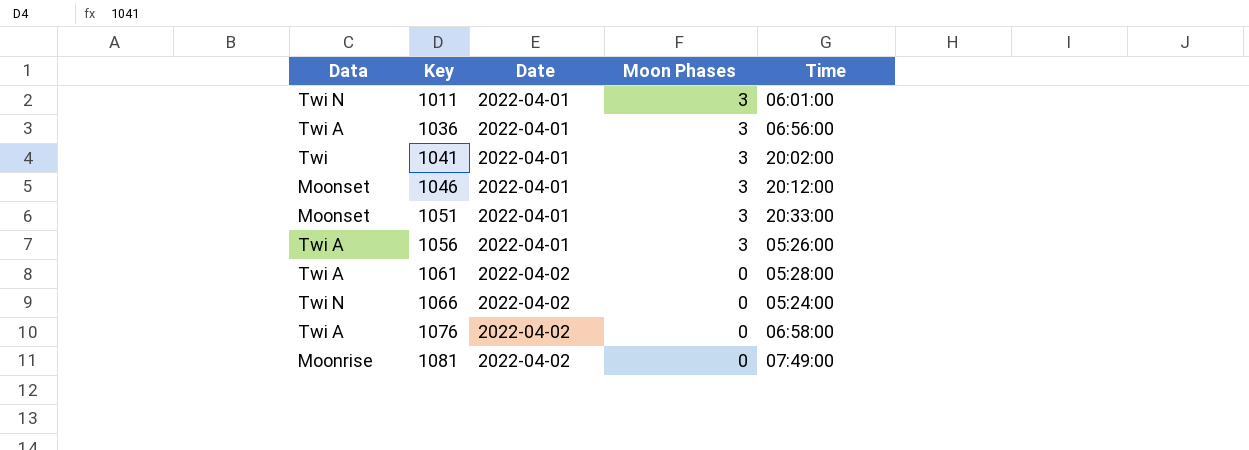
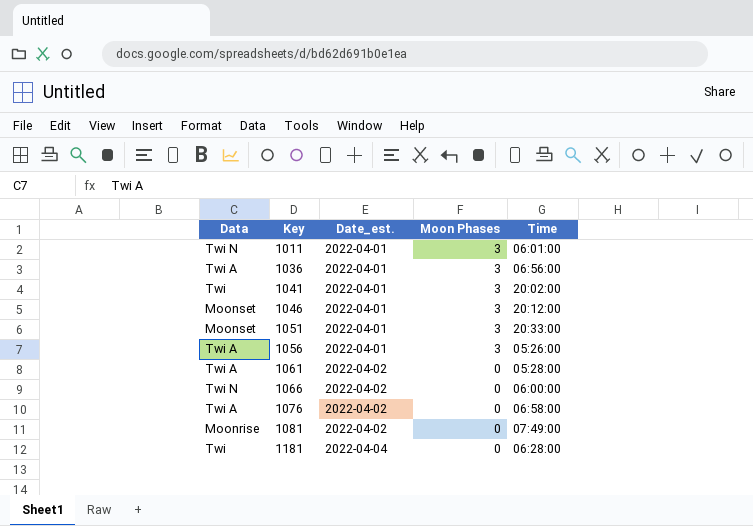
column name: Date -> Date_est.
1066 | Time: 05:24:00 -> 06:00:00
row 1181: none -> Twi | 2022-04-04 | 0 | 06:28:00

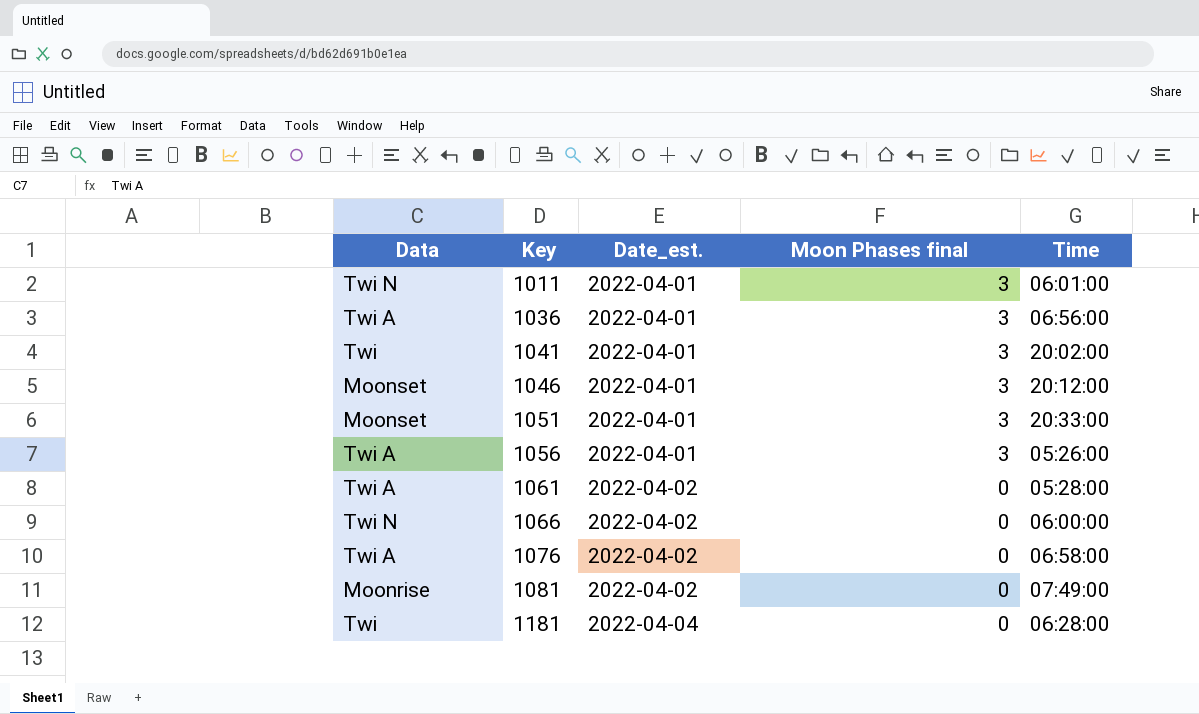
column name: Moon Phases -> Moon Phases final

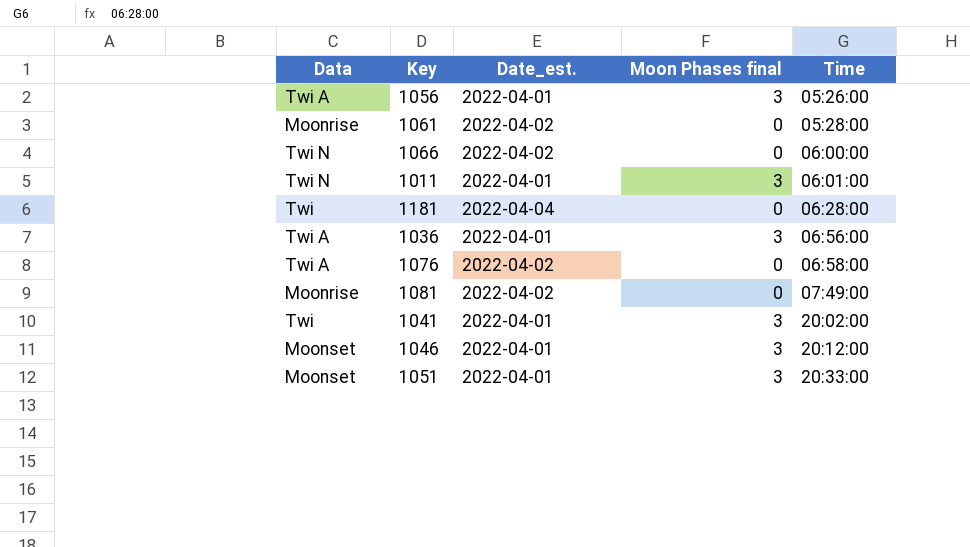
row order: Key ascending -> Time ascending
1061 | Data: Twi A -> Moonrise

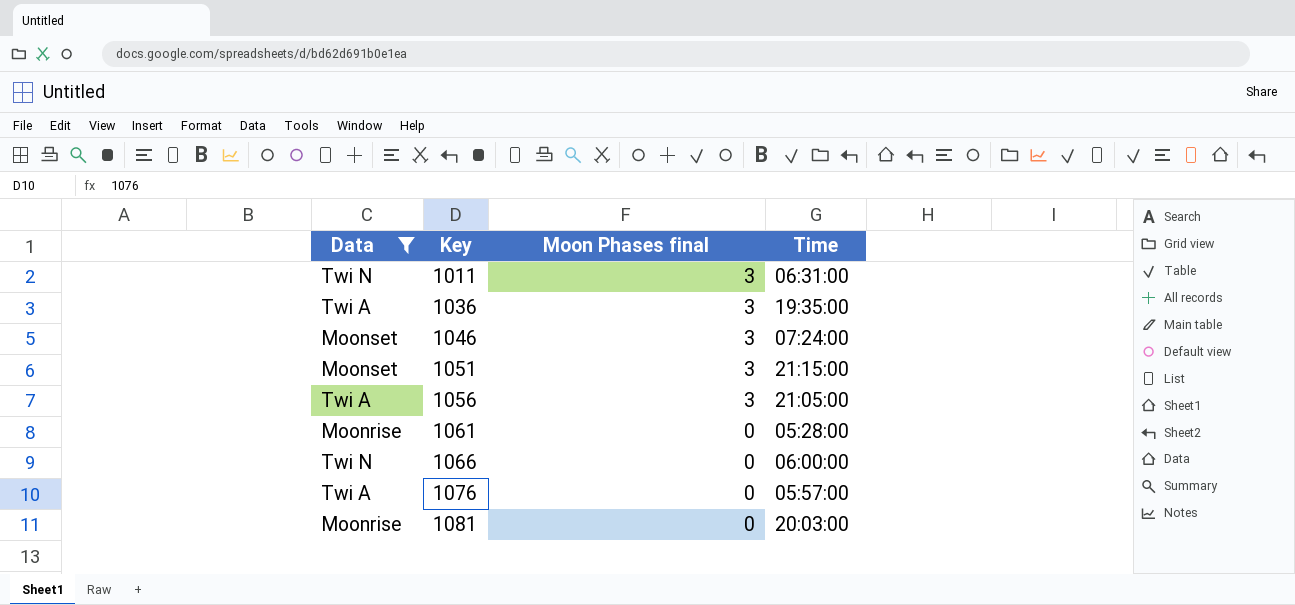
filter: none -> Data != Twi
row order: Time ascending -> Key ascending
column Date_est. | position: 3 -> none
1011 | Time: 06:01:00 -> 06:31:00
1036 | Time: 06:56:00 -> 19:35:00
1046 | Time: 20:12:00 -> 07:24:00
1051 | Time: 20:33:00 -> 21:15:00
1056 | Time: 05:26:00 -> 21:05:00
1076 | Time: 06:58:00 -> 05:57:00
1081 | Time: 07:49:00 -> 20:03:00

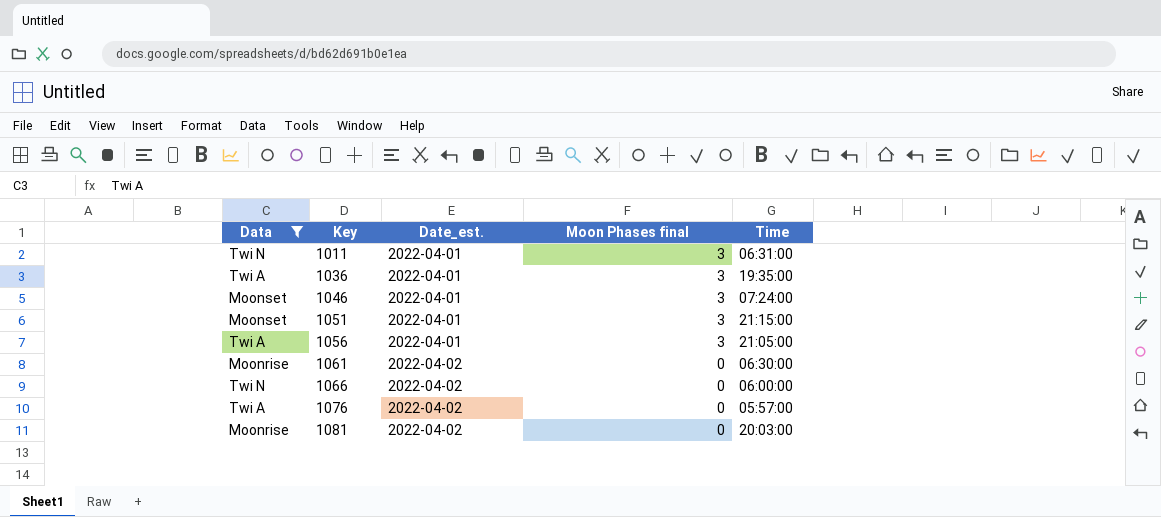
column Date_est. | position: none -> 3
1061 | Time: 05:28:00 -> 06:30:00

